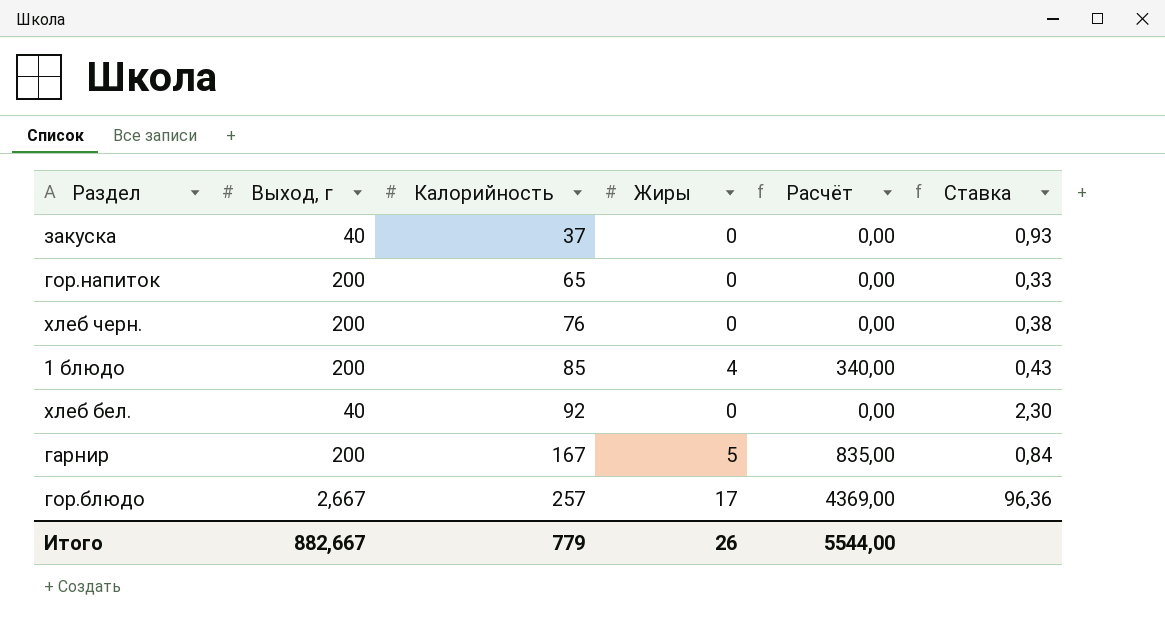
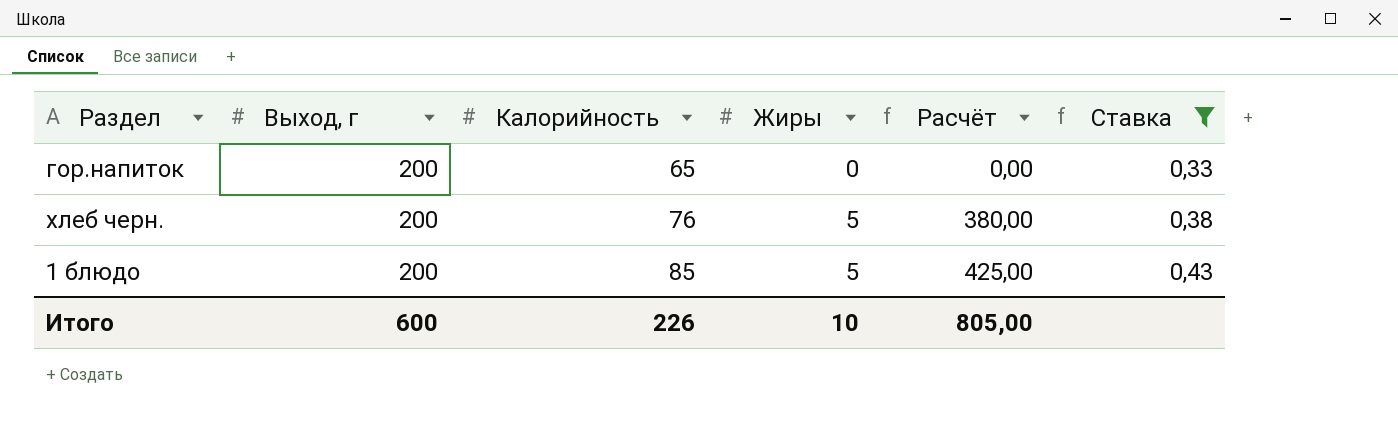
filter: none -> Ставка <= 0,43
хлеб черн. | Жиры: 0 -> 5
хлеб черн. | Расчёт: 0,00 -> 380,00
1 блюдо | Жиры: 4 -> 5
1 блюдо | Расчёт: 340,00 -> 425,00
Итого | Выход, г: 882,667 -> 600
Итого | Калорийность: 779 -> 226
Итого | Жиры: 26 -> 10
Итого | Расчёт: 5544,00 -> 805,00

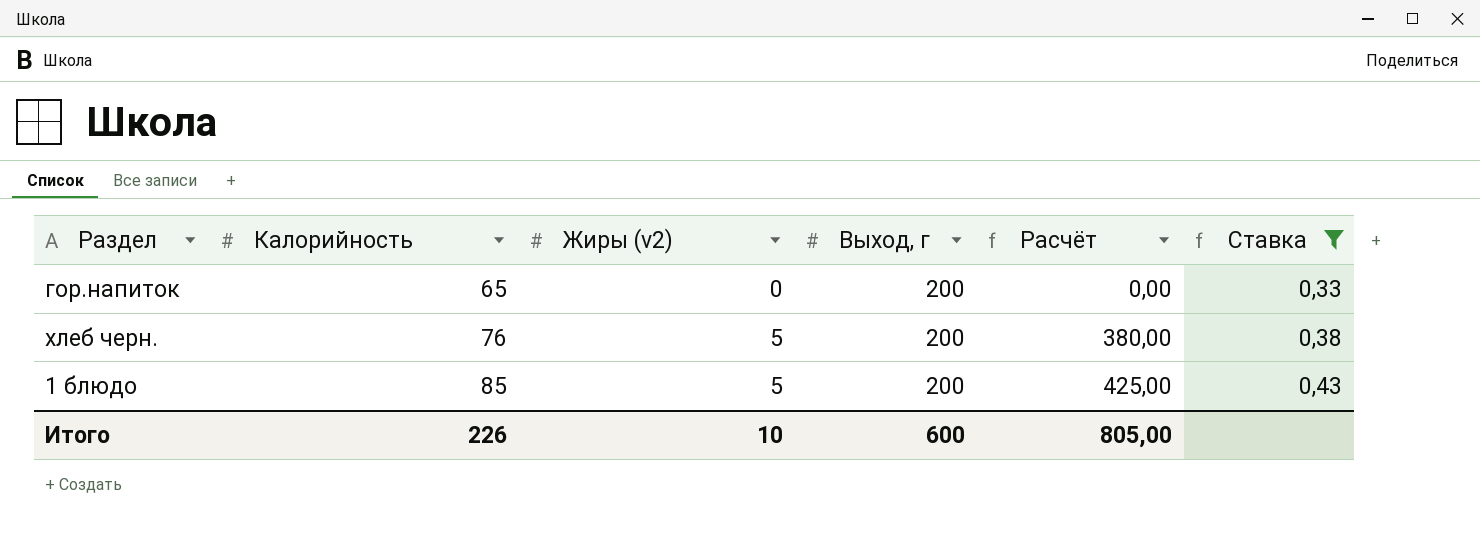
column name: Жиры -> Жиры (v2)
column Выход, г | position: 2 -> 4

